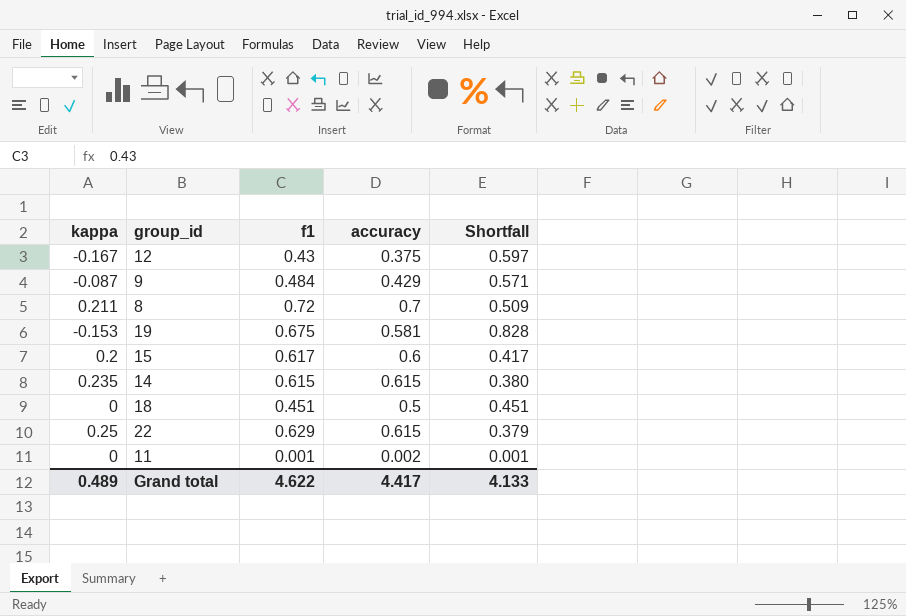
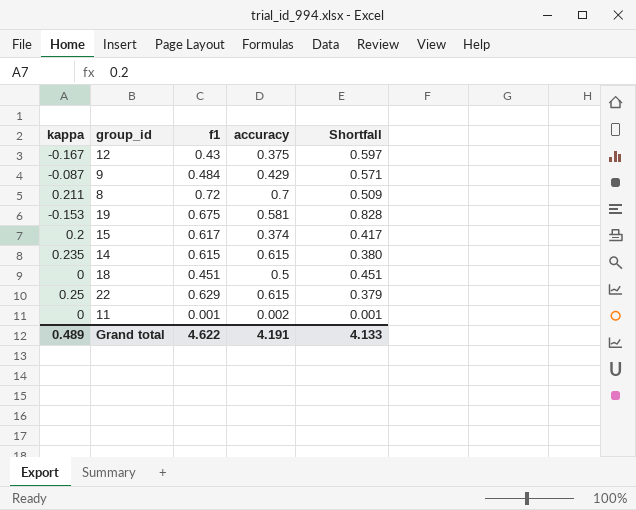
15 | accuracy: 0.6 -> 0.374
Grand total | accuracy: 4.417 -> 4.191

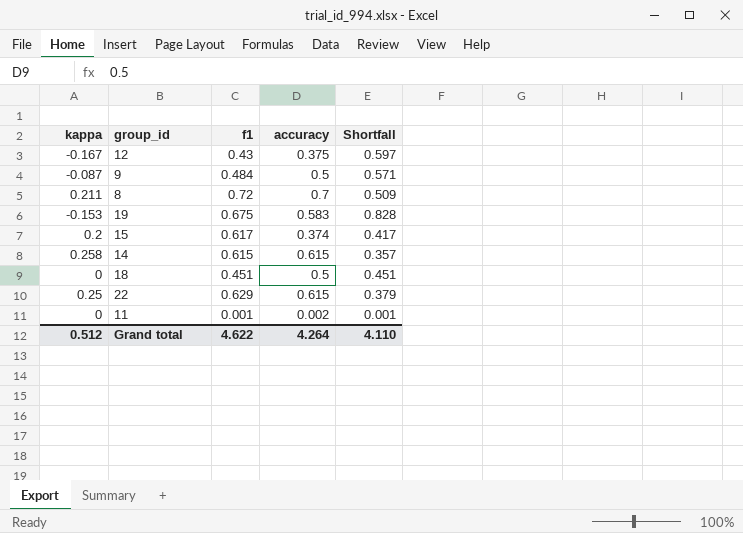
9 | accuracy: 0.429 -> 0.5
19 | accuracy: 0.581 -> 0.583
14 | kappa: 0.235 -> 0.258
14 | Shortfall: 0.380 -> 0.357
Grand total | kappa: 0.489 -> 0.512
Grand total | accuracy: 4.191 -> 4.264
Grand total | Shortfall: 4.133 -> 4.110

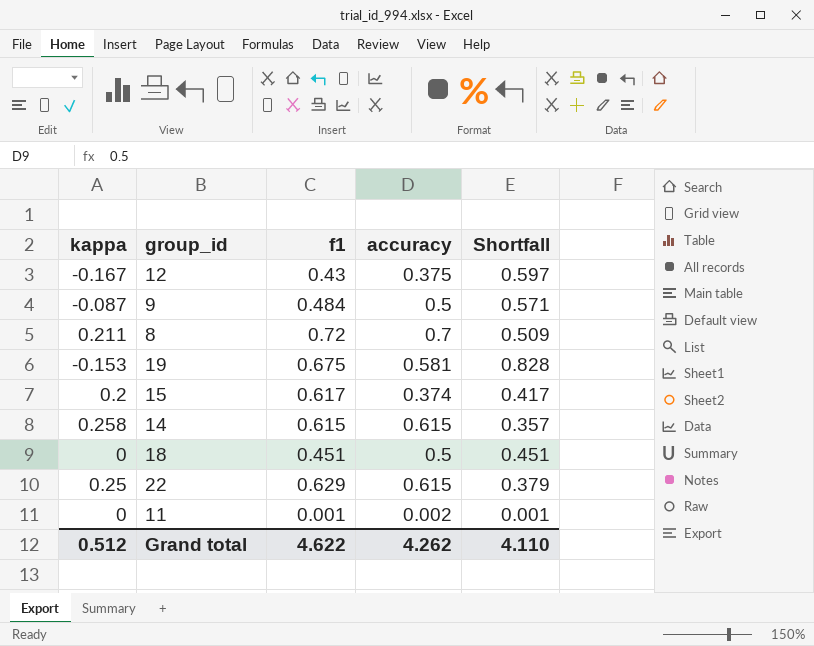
19 | accuracy: 0.583 -> 0.581
Grand total | accuracy: 4.264 -> 4.262

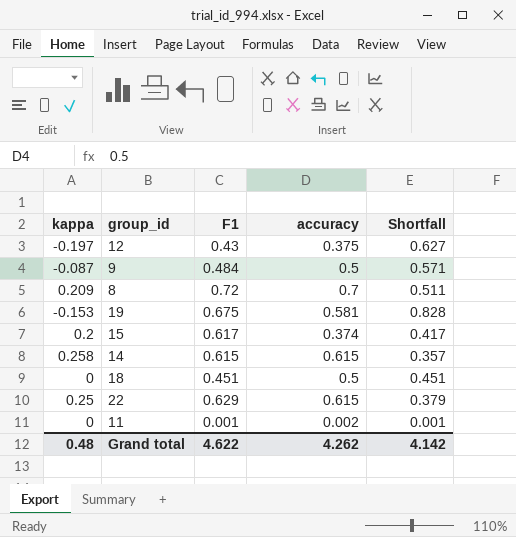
column name: f1 -> F1
12 | kappa: -0.167 -> -0.197
12 | Shortfall: 0.597 -> 0.627
8 | kappa: 0.211 -> 0.209
8 | Shortfall: 0.509 -> 0.511
Grand total | kappa: 0.512 -> 0.48
Grand total | Shortfall: 4.110 -> 4.142

